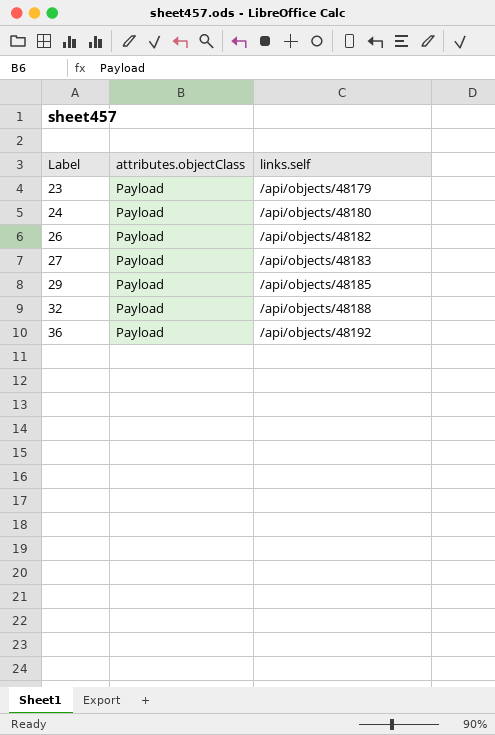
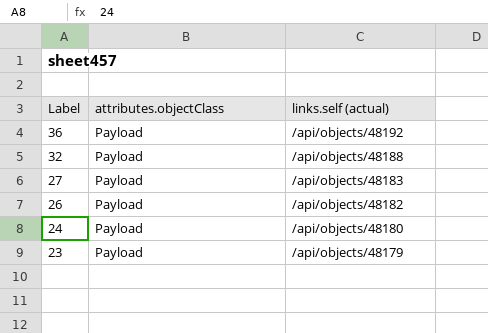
row order: Label ascending -> Label descending
column name: links.self -> links.self (actual)
row 29: Payload | /api/objects/48185 -> none

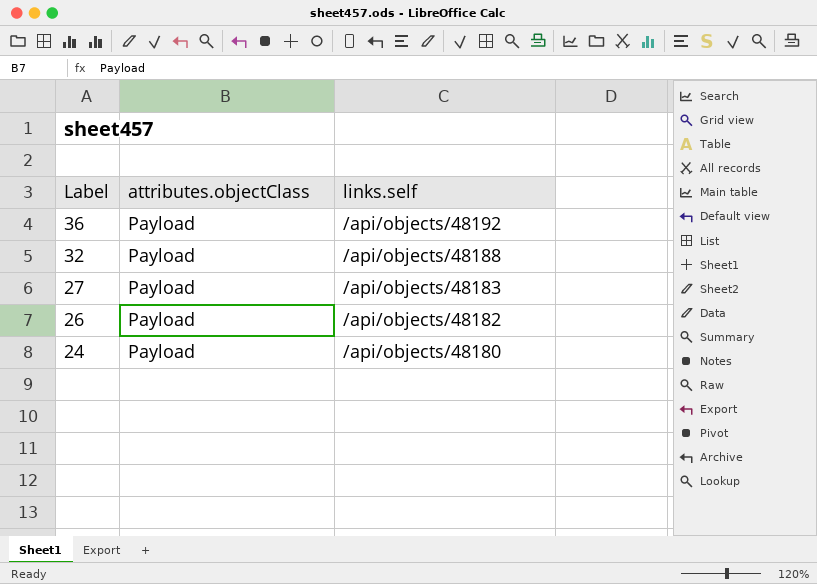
column name: links.self (actual) -> links.self
row 23: Payload | /api/objects/48179 -> none

